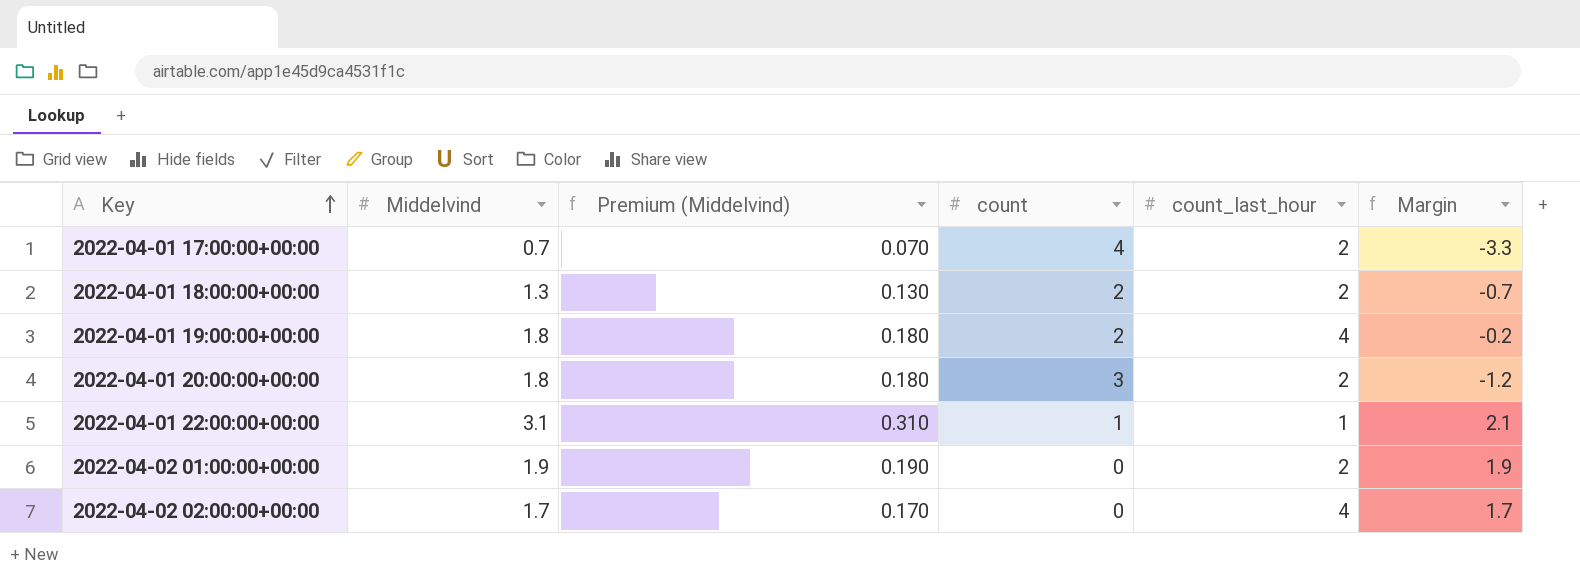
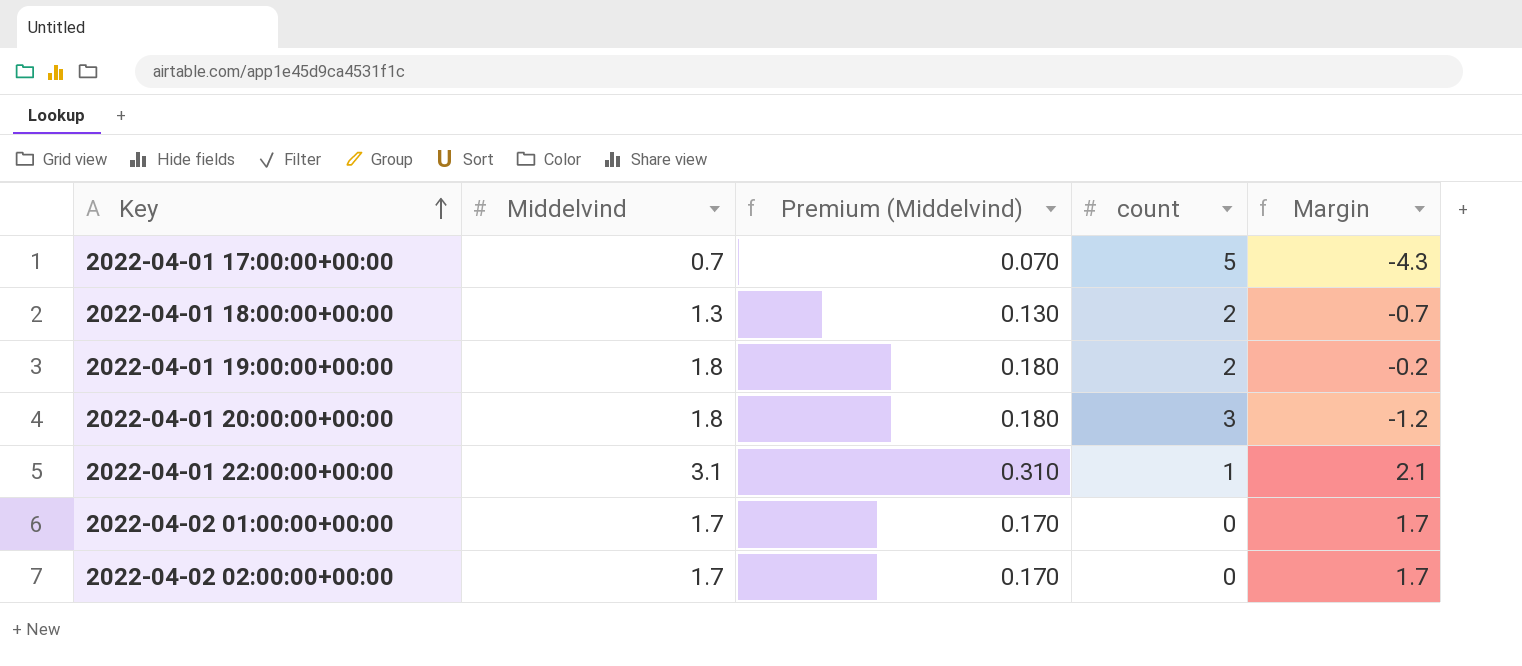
column count_last_hour | position: 5 -> none
2022-04-01 17:00:00+00:00 | count: 4 -> 5
2022-04-01 17:00:00+00:00 | Margin: -3.3 -> -4.3
2022-04-02 01:00:00+00:00 | Middelvind: 1.9 -> 1.7
2022-04-02 01:00:00+00:00 | Premium (Middelvind): 0.190 -> 0.170
2022-04-02 01:00:00+00:00 | Margin: 1.9 -> 1.7

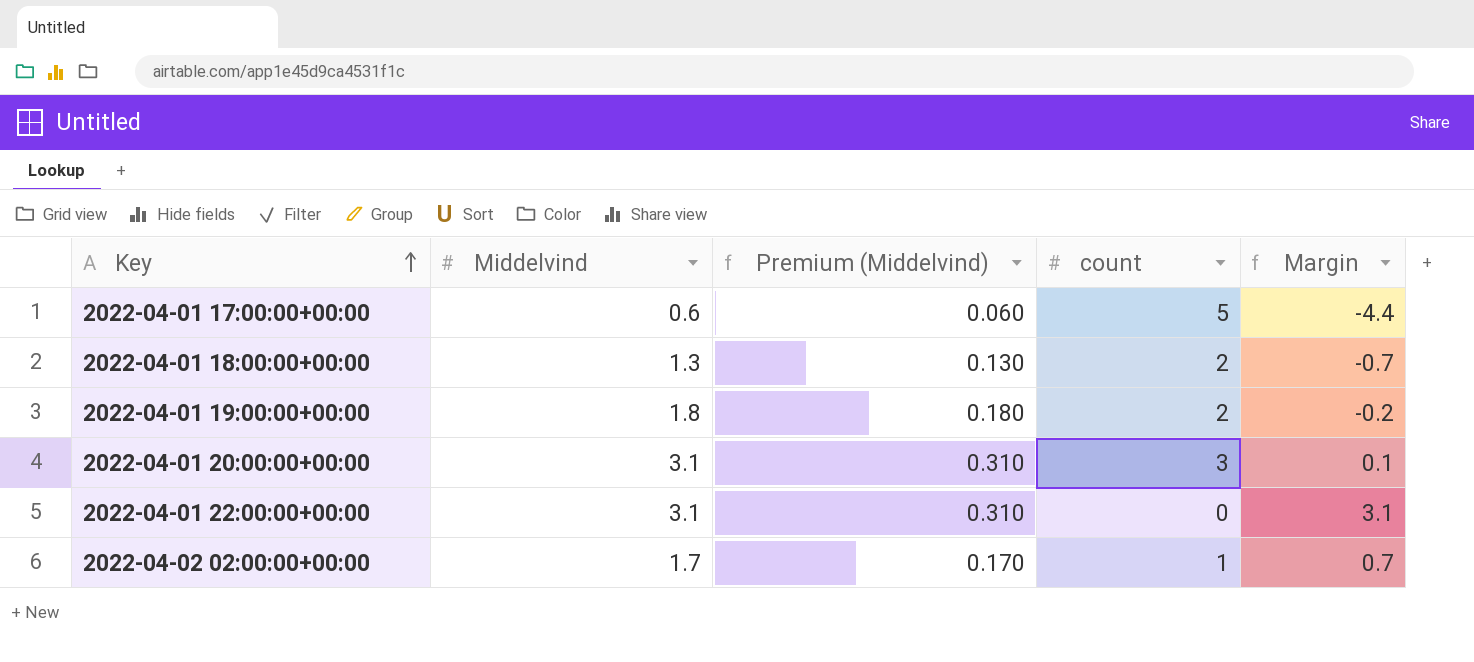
row 2022-04-02 01:00:00+00:00: 1.7 | 0.170 | 0 | 1.7 -> none
2022-04-01 17:00:00+00:00 | Middelvind: 0.7 -> 0.6
2022-04-01 17:00:00+00:00 | Premium (Middelvind): 0.070 -> 0.060
2022-04-01 17:00:00+00:00 | Margin: -4.3 -> -4.4
2022-04-01 20:00:00+00:00 | Middelvind: 1.8 -> 3.1
2022-04-01 20:00:00+00:00 | Premium (Middelvind): 0.180 -> 0.310
2022-04-01 20:00:00+00:00 | Margin: -1.2 -> 0.1
2022-04-01 22:00:00+00:00 | count: 1 -> 0
2022-04-01 22:00:00+00:00 | Margin: 2.1 -> 3.1
2022-04-02 02:00:00+00:00 | count: 0 -> 1
2022-04-02 02:00:00+00:00 | Margin: 1.7 -> 0.7

